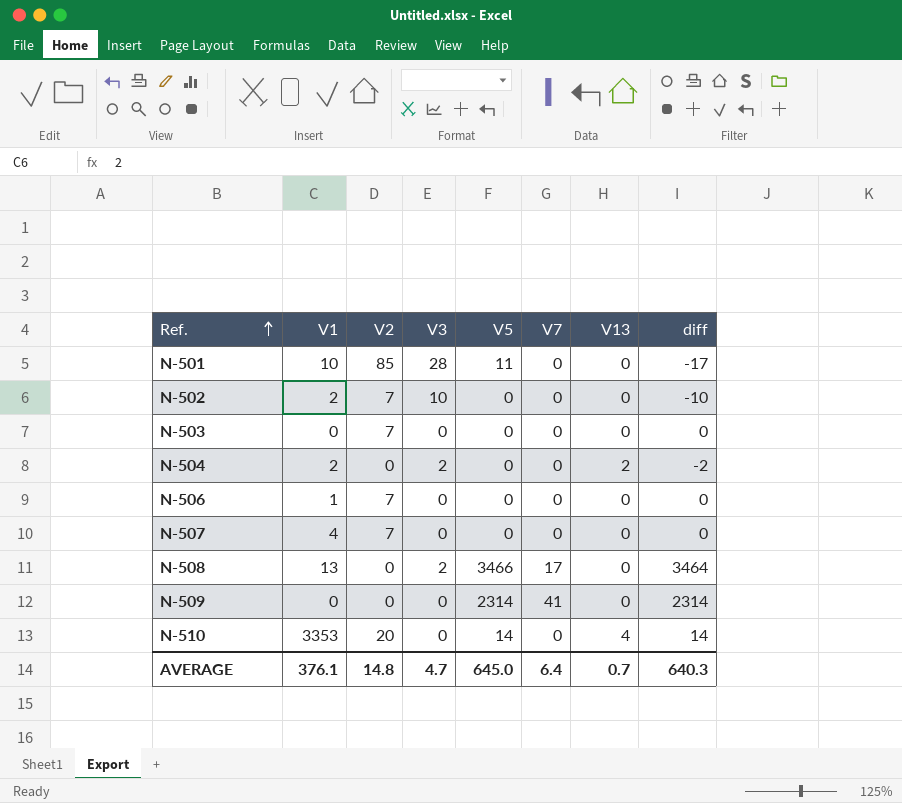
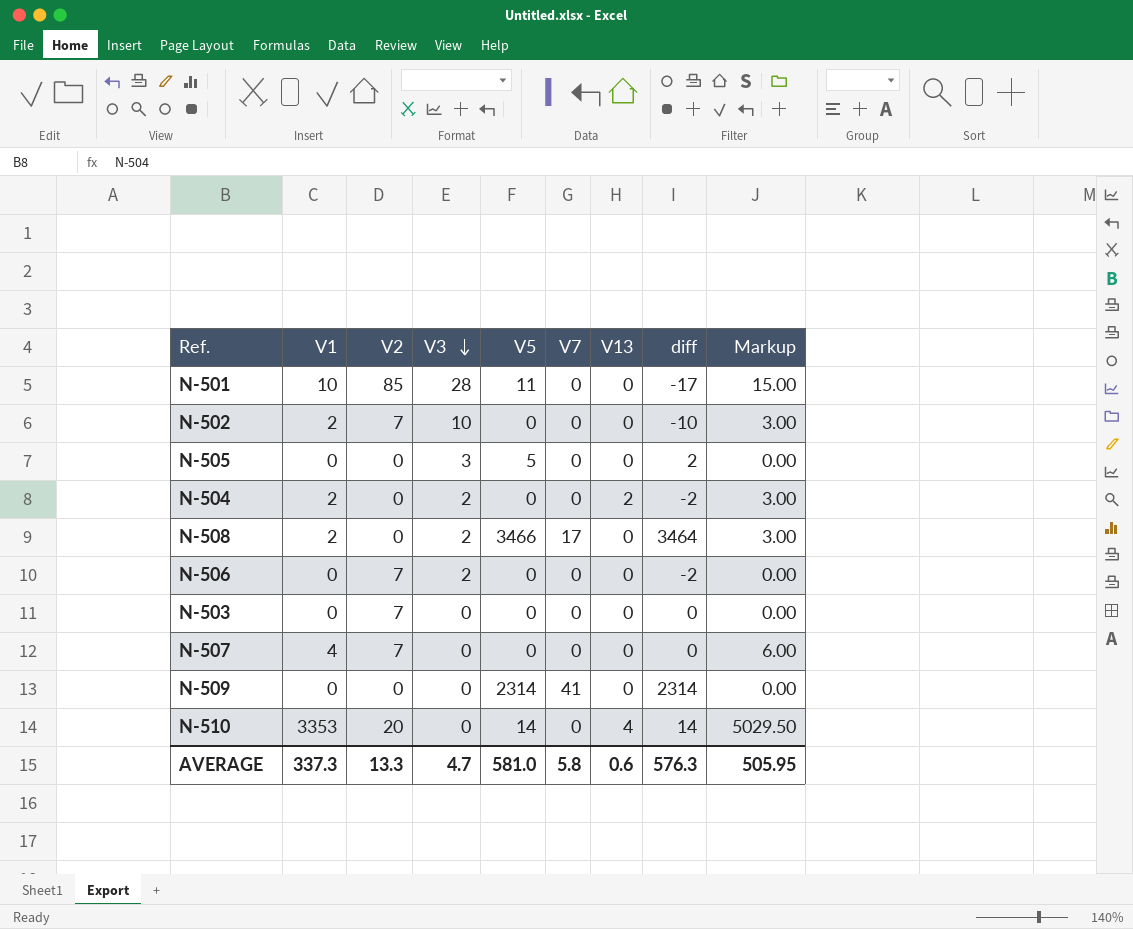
row order: Ref. ascending -> V3 descending
column Markup | formula: none -> [V1] * 1.5
row N-505: none -> 0 | 0 | 3 | 5 | 0 | 0 | 2 | 0.00
N-508 | V1: 13 -> 2
N-506 | V1: 1 -> 0
N-506 | V3: 0 -> 2
N-506 | diff: 0 -> -2
AVERAGE | V1: 376.1 -> 337.3
AVERAGE | V2: 14.8 -> 13.3
AVERAGE | V5: 645.0 -> 581.0
AVERAGE | V7: 6.4 -> 5.8
AVERAGE | V13: 0.7 -> 0.6
AVERAGE | diff: 640.3 -> 576.3

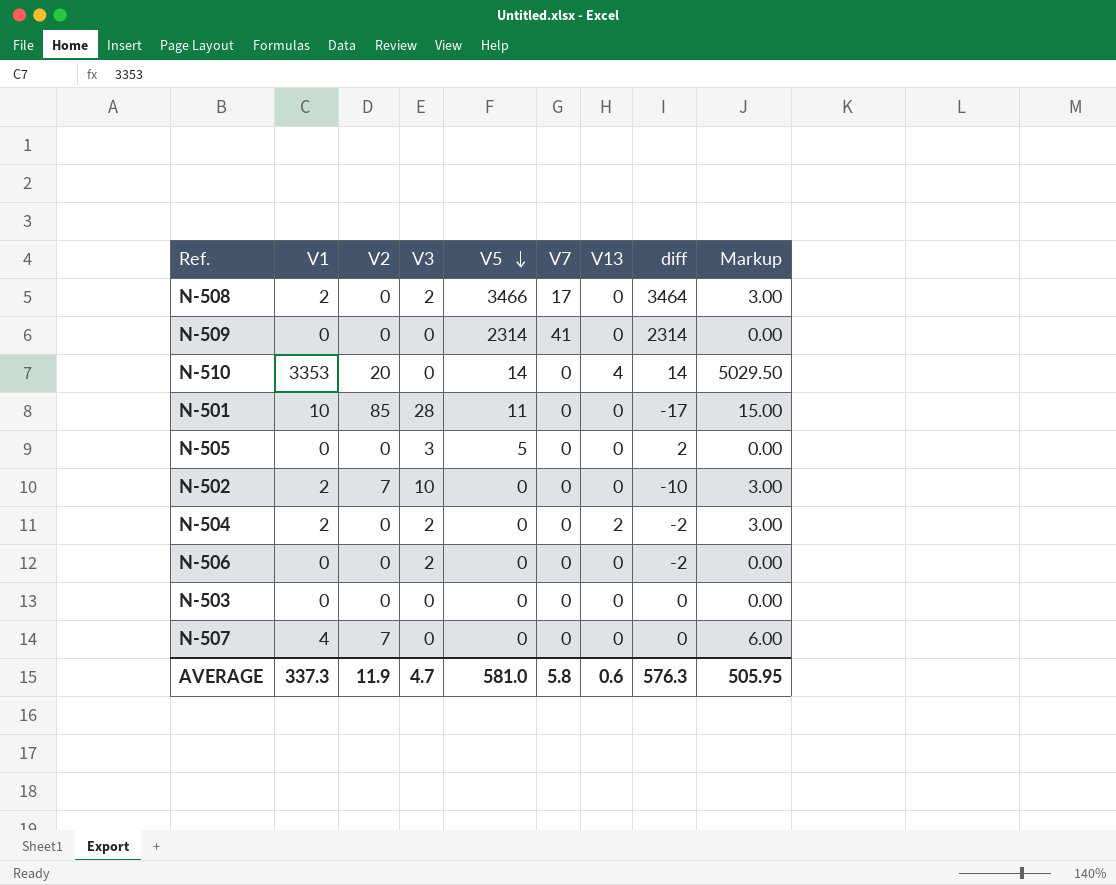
row order: V3 descending -> V5 descending
N-506 | V2: 7 -> 0
N-503 | V2: 7 -> 0
AVERAGE | V2: 13.3 -> 11.9

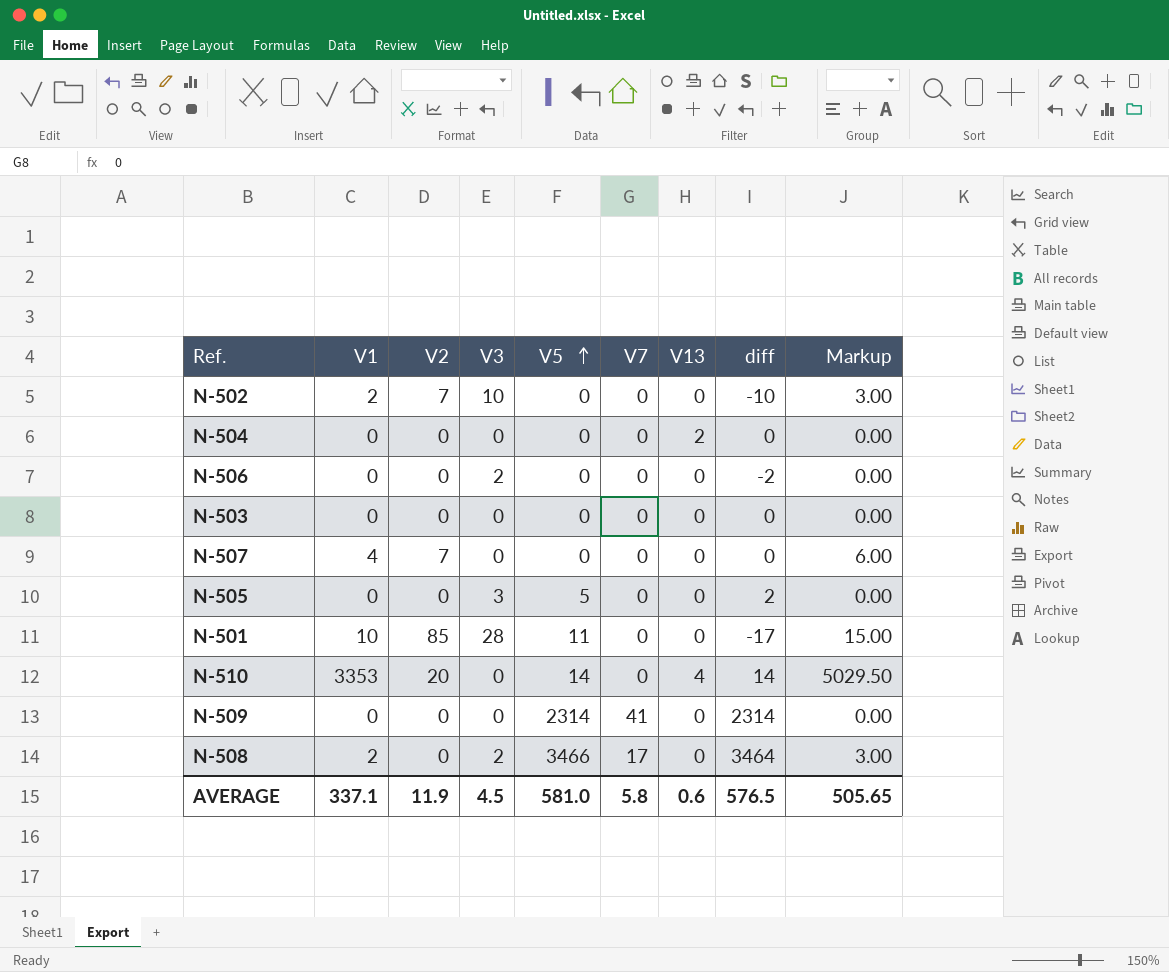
row order: V5 descending -> V5 ascending
N-504 | V1: 2 -> 0
N-504 | V3: 2 -> 0
N-504 | diff: -2 -> 0
N-504 | Markup: 3.00 -> 0.00
AVERAGE | V1: 337.3 -> 337.1
AVERAGE | V3: 4.7 -> 4.5
AVERAGE | diff: 576.3 -> 576.5
AVERAGE | Markup: 505.95 -> 505.65

